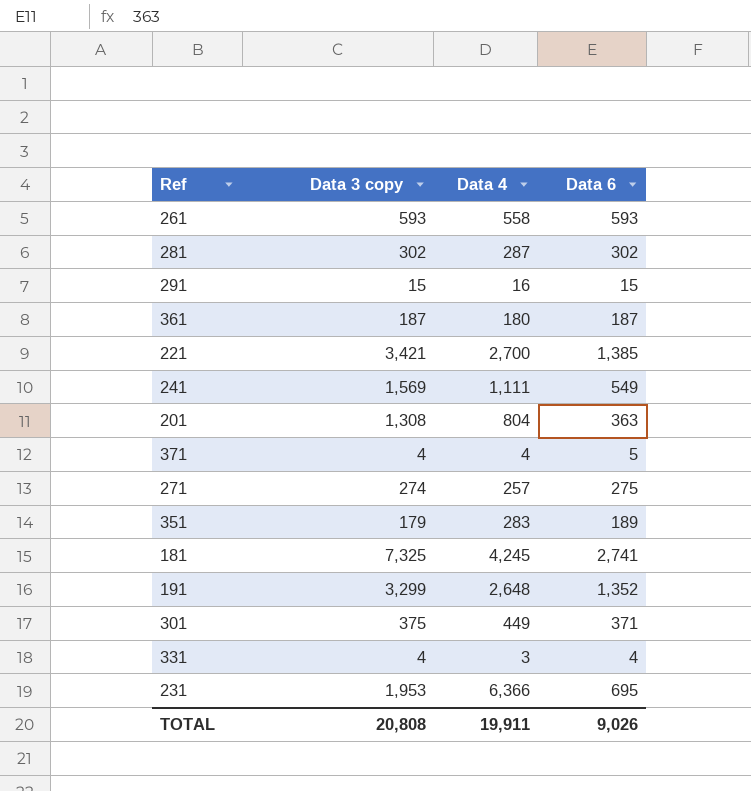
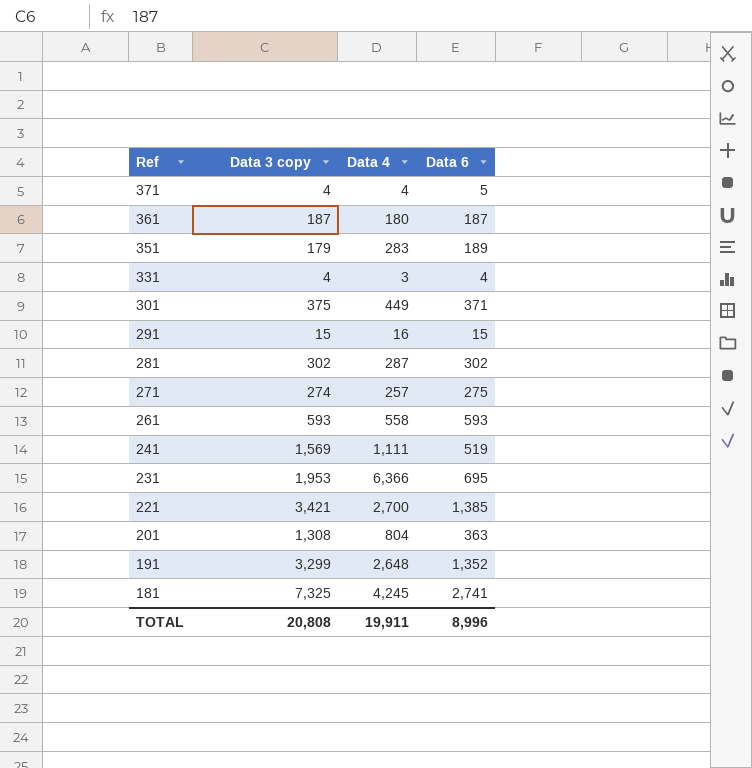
row order: none -> Ref descending
241 | Data 6: 549 -> 519
TOTAL | Data 6: 9,026 -> 8,996

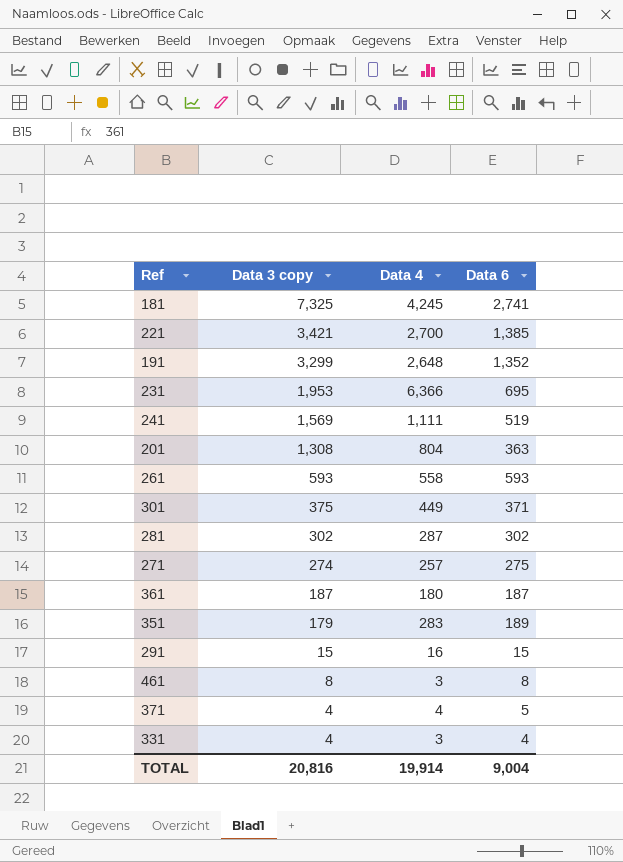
row order: Ref descending -> Data 3 copy descending
row 461: none -> 8 | 3 | 8
TOTAL | Data 3 copy: 20,808 -> 20,816
TOTAL | Data 4: 19,911 -> 19,914
TOTAL | Data 6: 8,996 -> 9,004

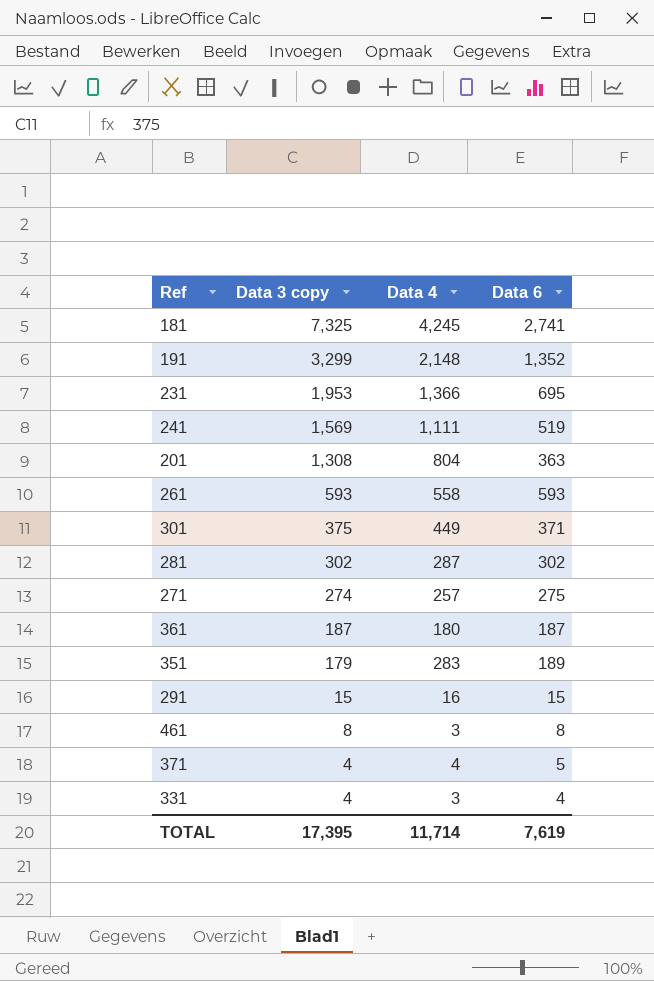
row 221: 3,421 | 2,700 | 1,385 -> none
191 | Data 4: 2,648 -> 2,148
231 | Data 4: 6,366 -> 1,366
TOTAL | Data 3 copy: 20,816 -> 17,395
TOTAL | Data 4: 19,914 -> 11,714
TOTAL | Data 6: 9,004 -> 7,619

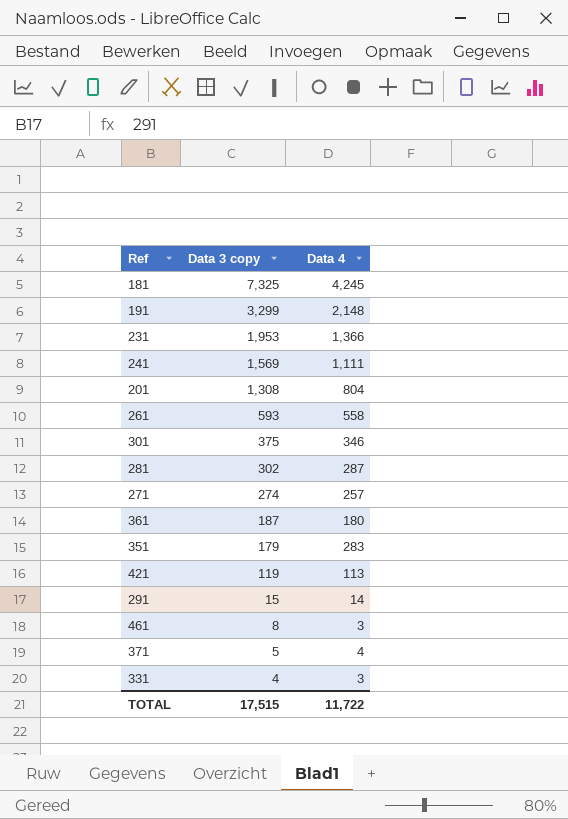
column Data 6 | position: 4 -> none
301 | Data 4: 449 -> 346
row 421: none -> 119 | 113
291 | Data 4: 16 -> 14
371 | Data 3 copy: 4 -> 5
TOTAL | Data 3 copy: 17,395 -> 17,515
TOTAL | Data 4: 11,714 -> 11,722

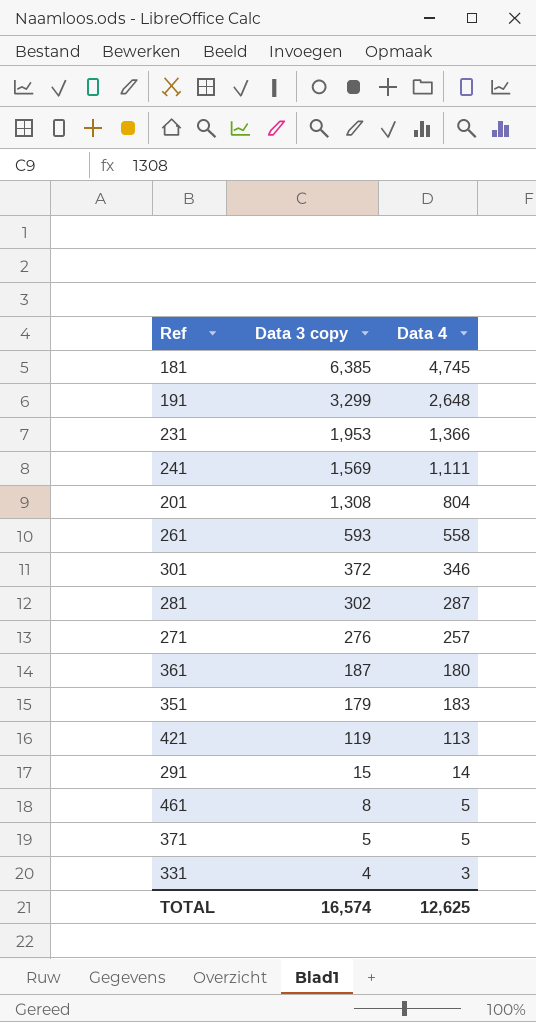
181 | Data 3 copy: 7,325 -> 6,385
181 | Data 4: 4,245 -> 4,745
191 | Data 4: 2,148 -> 2,648
301 | Data 3 copy: 375 -> 372
271 | Data 3 copy: 274 -> 276
351 | Data 4: 283 -> 183
461 | Data 4: 3 -> 5
371 | Data 4: 4 -> 5
TOTAL | Data 3 copy: 17,515 -> 16,574
TOTAL | Data 4: 11,722 -> 12,625

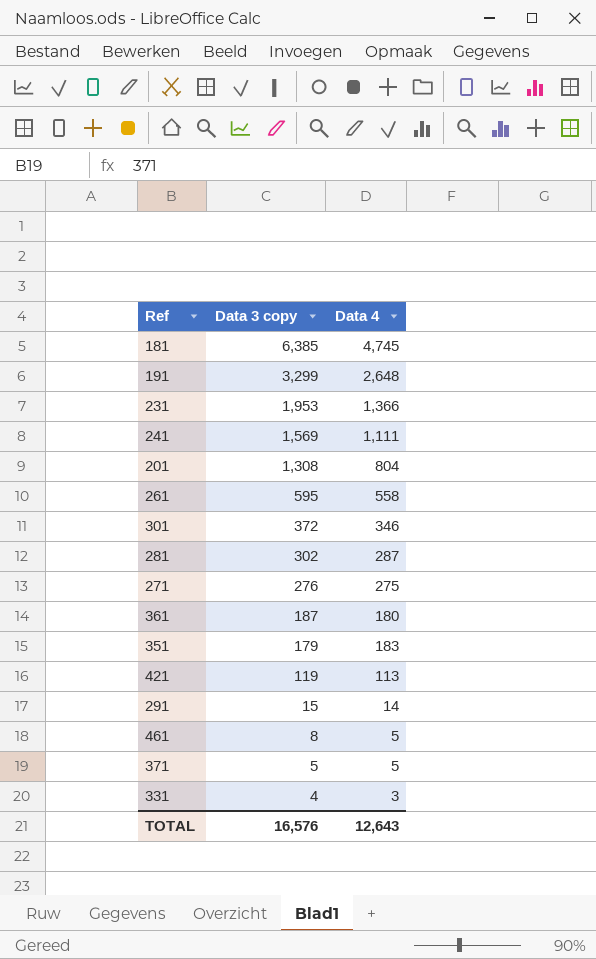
261 | Data 3 copy: 593 -> 595
271 | Data 4: 257 -> 275
TOTAL | Data 3 copy: 16,574 -> 16,576
TOTAL | Data 4: 12,625 -> 12,643

